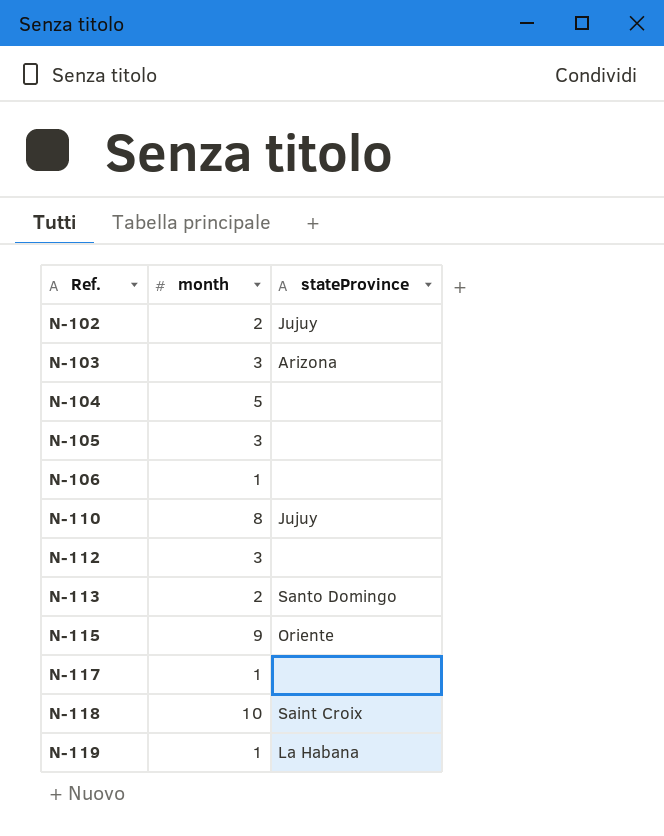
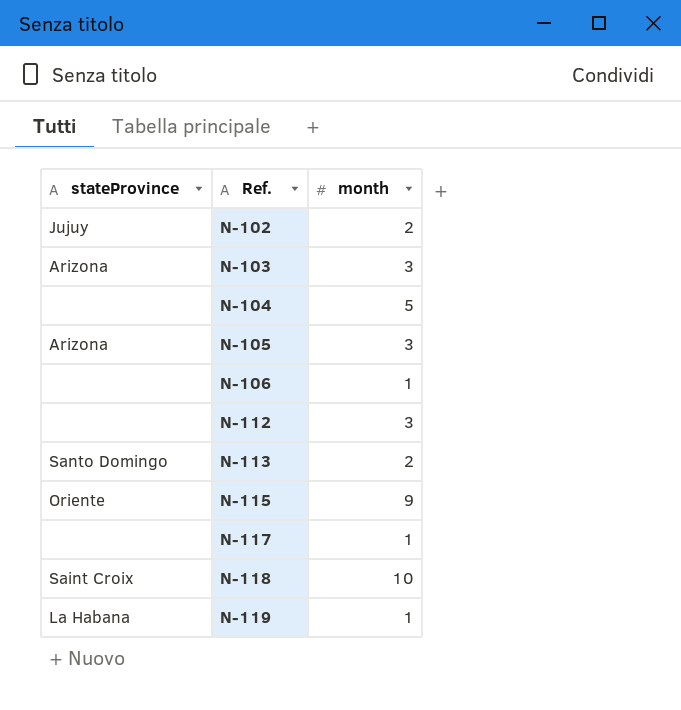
column stateProvince | position: 3 -> 1
row N-110: 8 | Jujuy -> none
N-105 | stateProvince: none -> Arizona

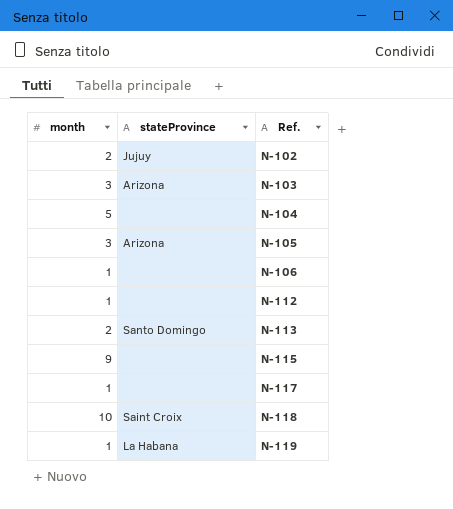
column month | position: 3 -> 1
N-112 | month: 3 -> 1
N-115 | stateProvince: Oriente -> none

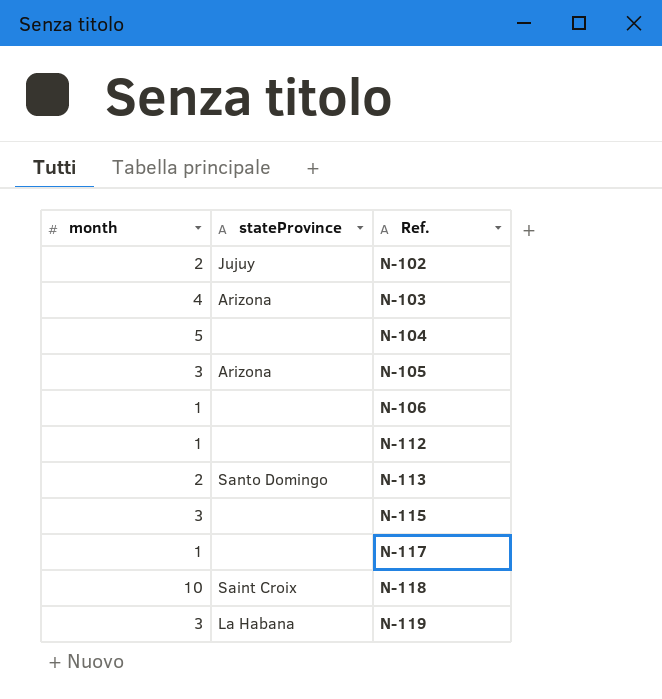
N-103 | month: 3 -> 4
N-115 | month: 9 -> 3
N-119 | month: 1 -> 3

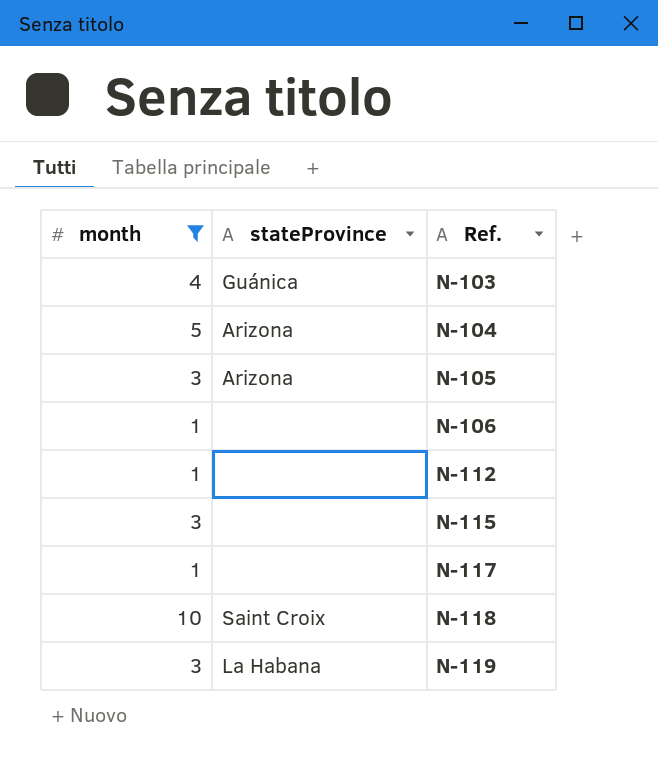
filter: none -> month != 2
N-103 | stateProvince: Arizona -> Guánica
N-104 | stateProvince: none -> Arizona

